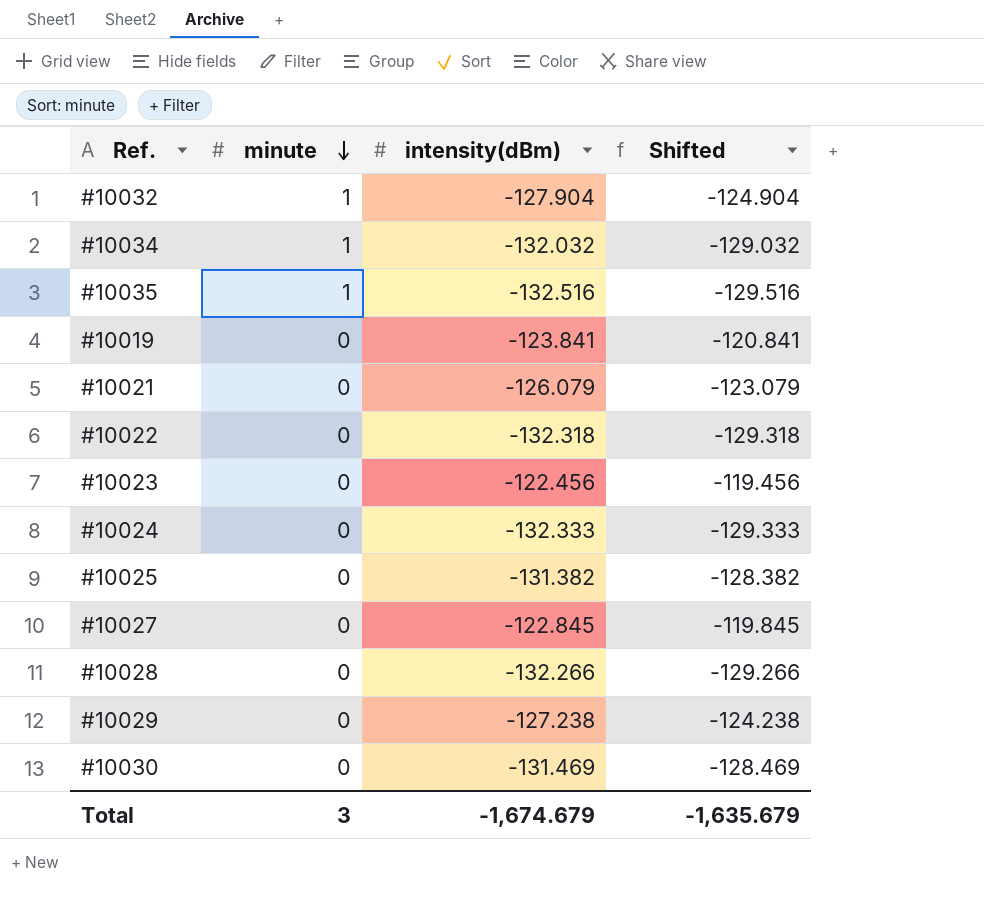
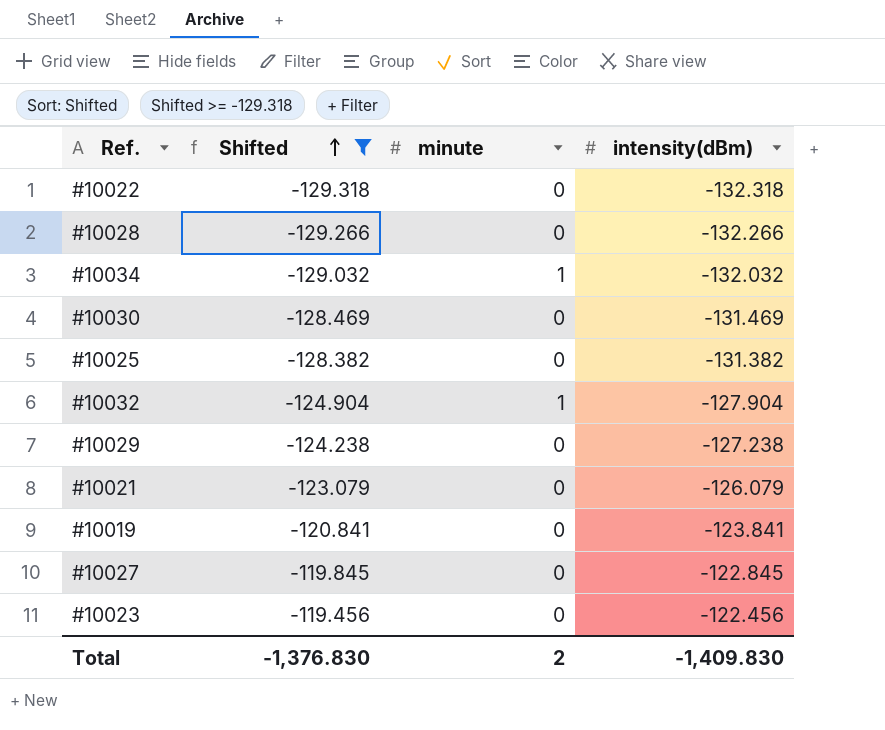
filter: none -> Shifted >= -129.318
row order: minute descending -> Shifted ascending
column Shifted | position: 4 -> 2
Total | Shifted: -1,635.679 -> -1,376.830
Total | minute: 3 -> 2
Total | intensity(dBm): -1,674.679 -> -1,409.830

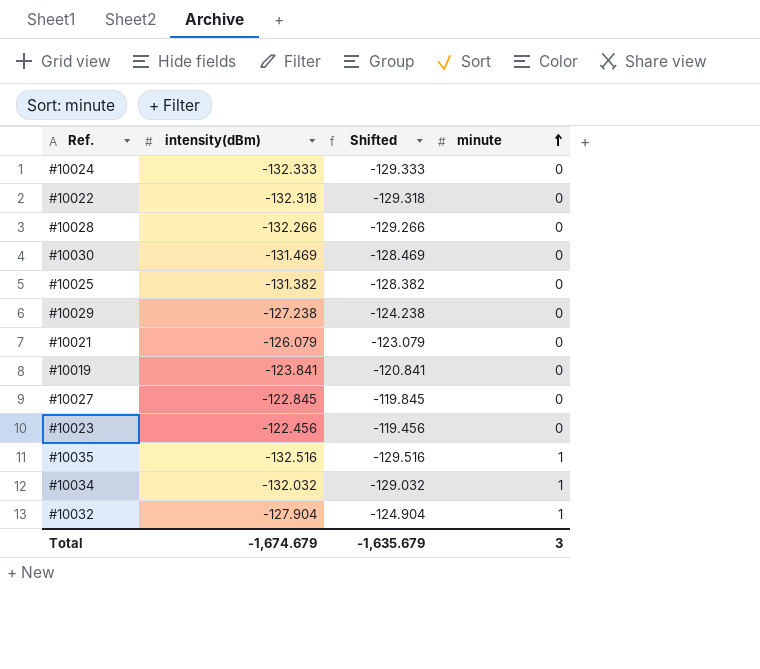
filter: Shifted >= -129.318 -> none
row order: Shifted ascending -> minute ascending
column intensity(dBm) | position: 4 -> 2
Total | intensity(dBm): -1,409.830 -> -1,674.679
Total | Shifted: -1,376.830 -> -1,635.679
Total | minute: 2 -> 3

